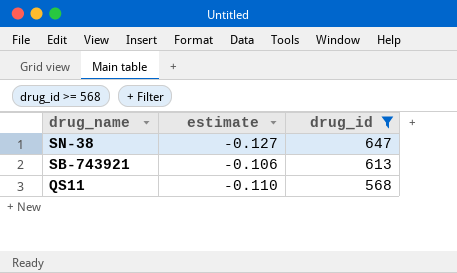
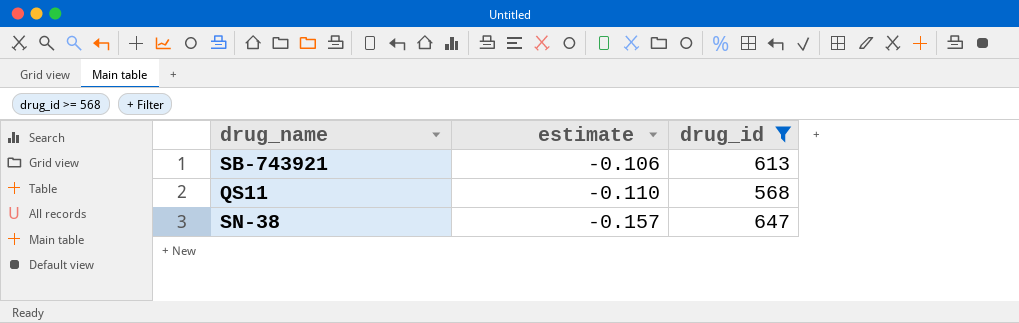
row order: drug_name descending -> estimate descending
SN-38 | estimate: -0.127 -> -0.157

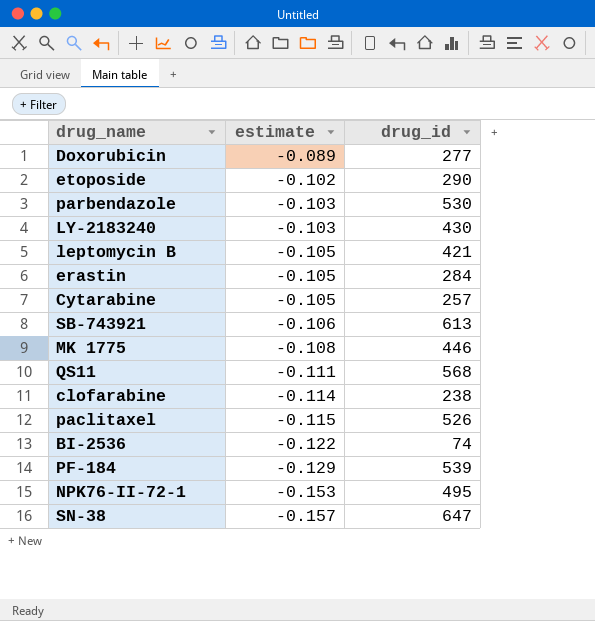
filter: drug_id >= 568 -> none
QS11 | estimate: -0.110 -> -0.111

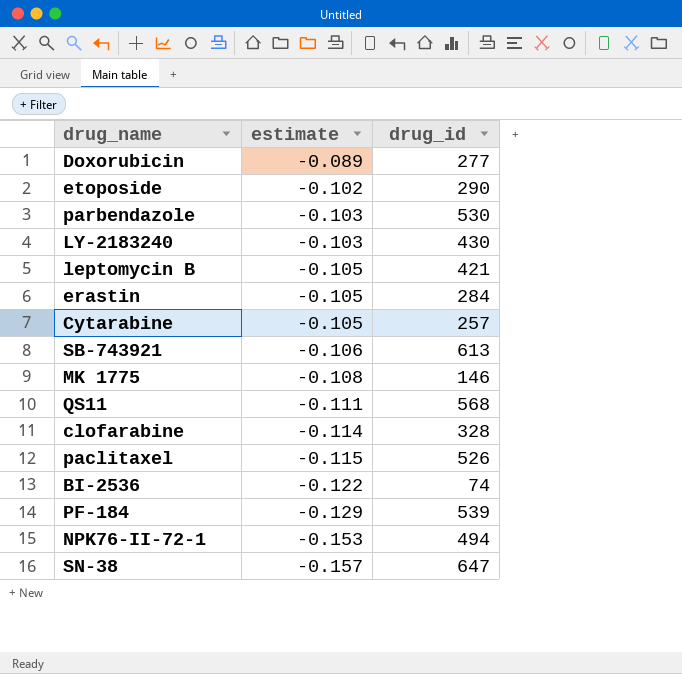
MK 1775 | drug_id: 446 -> 146
clofarabine | drug_id: 238 -> 328
NPK76-II-72-1 | drug_id: 495 -> 494

